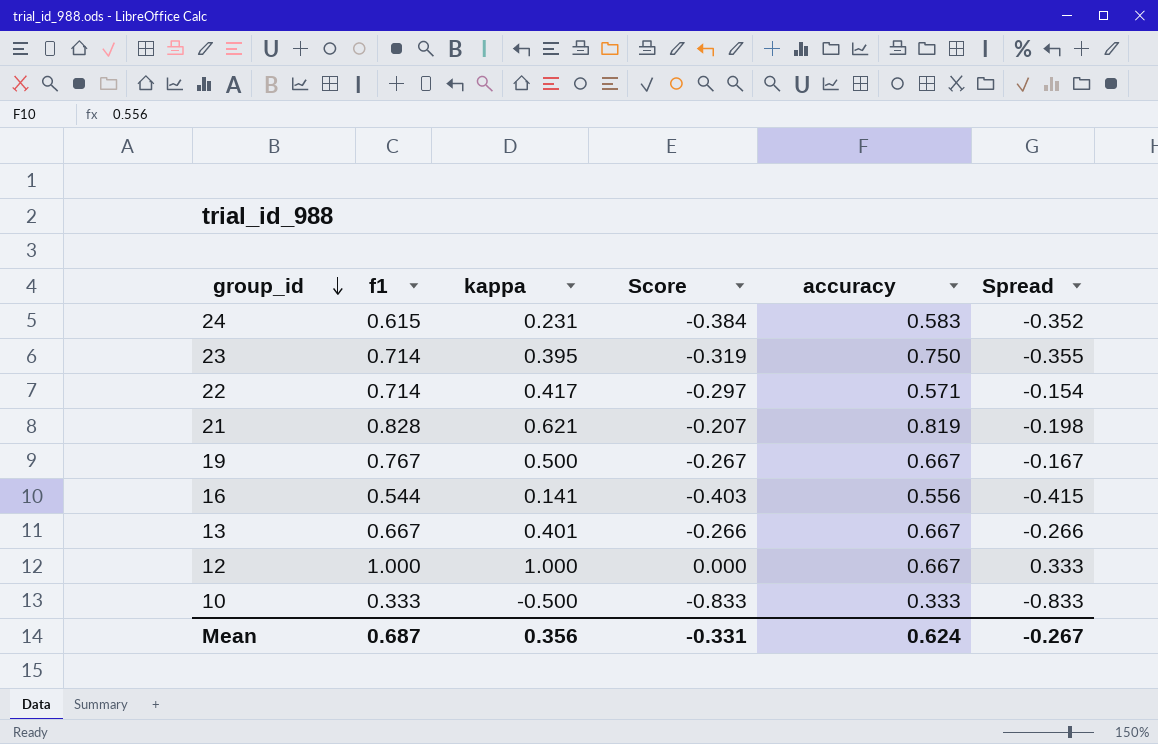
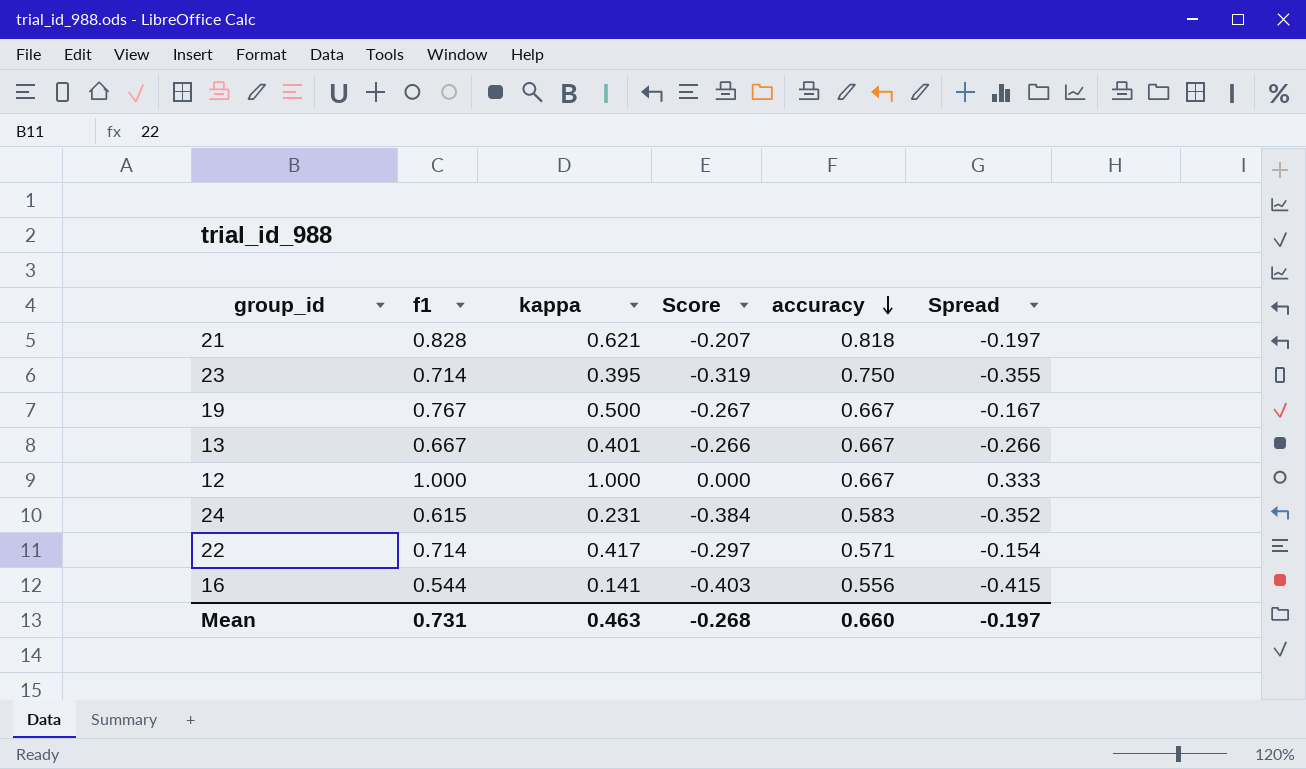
row order: group_id descending -> accuracy descending
row 10: 0.333 | -0.500 | -0.833 | 0.333 | -0.833 -> none
21 | accuracy: 0.819 -> 0.818
21 | Spread: -0.198 -> -0.197
Mean | f1: 0.687 -> 0.731
Mean | kappa: 0.356 -> 0.463
Mean | Score: -0.331 -> -0.268
Mean | accuracy: 0.624 -> 0.660
Mean | Spread: -0.267 -> -0.197

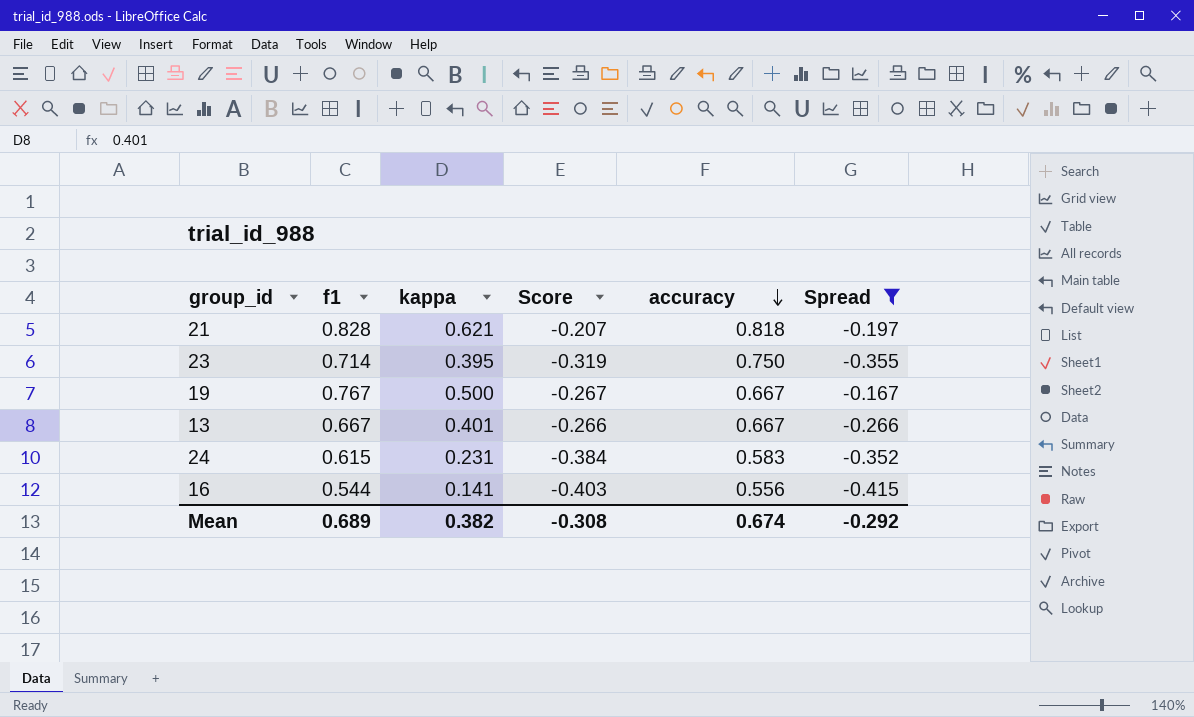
filter: none -> Spread <= -0.167
Mean | f1: 0.731 -> 0.689
Mean | kappa: 0.463 -> 0.382
Mean | Score: -0.268 -> -0.308
Mean | accuracy: 0.660 -> 0.674
Mean | Spread: -0.197 -> -0.292

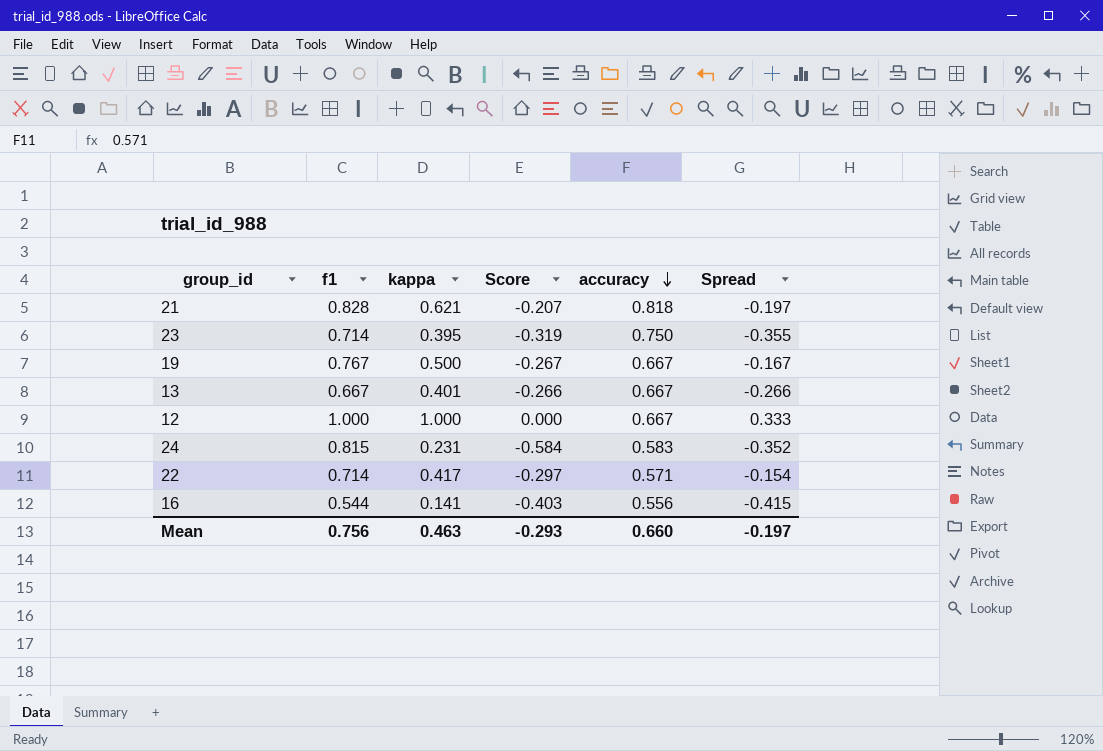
filter: Spread <= -0.167 -> none
24 | f1: 0.615 -> 0.815
24 | Score: -0.384 -> -0.584
Mean | f1: 0.689 -> 0.756
Mean | kappa: 0.382 -> 0.463
Mean | Score: -0.308 -> -0.293
Mean | accuracy: 0.674 -> 0.660
Mean | Spread: -0.292 -> -0.197

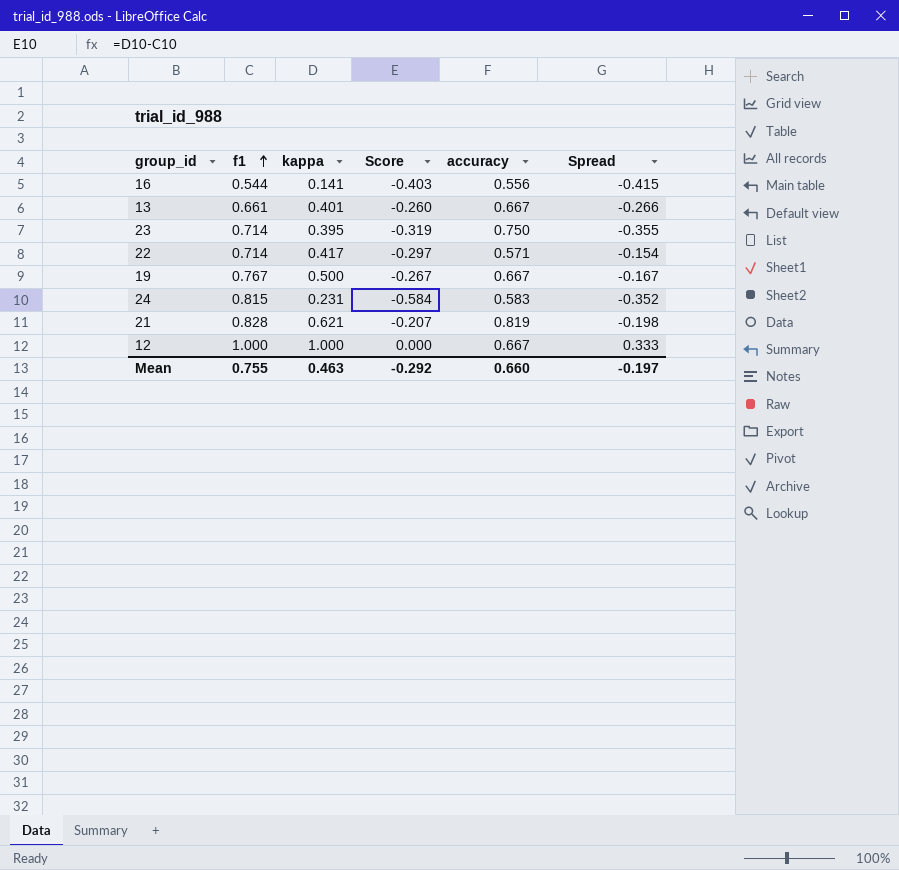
row order: accuracy descending -> f1 ascending
13 | f1: 0.667 -> 0.661
13 | Score: -0.266 -> -0.260
21 | accuracy: 0.818 -> 0.819
21 | Spread: -0.197 -> -0.198
Mean | f1: 0.756 -> 0.755
Mean | Score: -0.293 -> -0.292

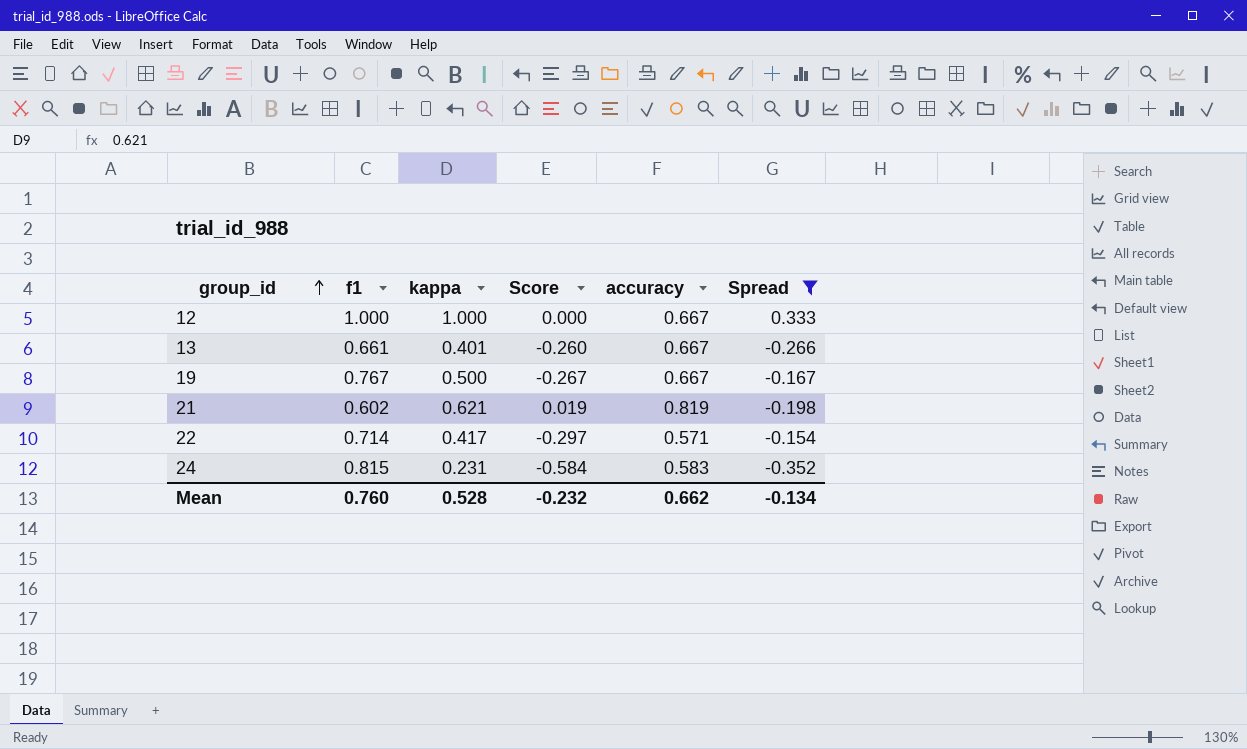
filter: none -> Spread >= -0.352
row order: f1 ascending -> group_id ascending
21 | f1: 0.828 -> 0.602
21 | Score: -0.207 -> 0.019
Mean | f1: 0.755 -> 0.760
Mean | kappa: 0.463 -> 0.528
Mean | Score: -0.292 -> -0.232
Mean | accuracy: 0.660 -> 0.662
Mean | Spread: -0.197 -> -0.134

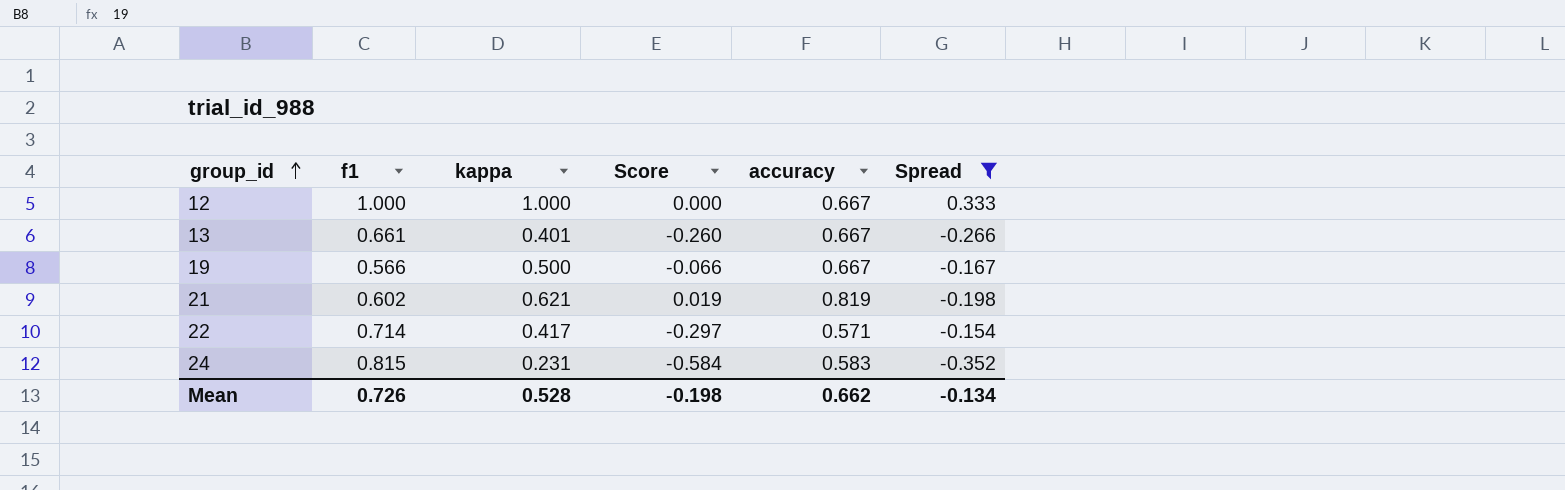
19 | f1: 0.767 -> 0.566
19 | Score: -0.267 -> -0.066
Mean | f1: 0.760 -> 0.726
Mean | Score: -0.232 -> -0.198

